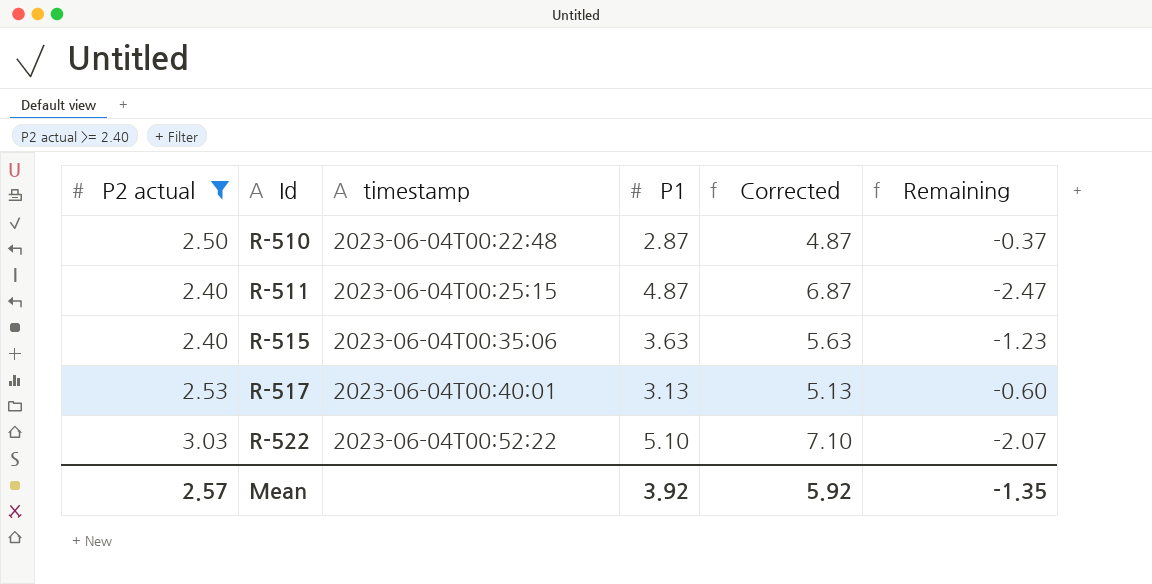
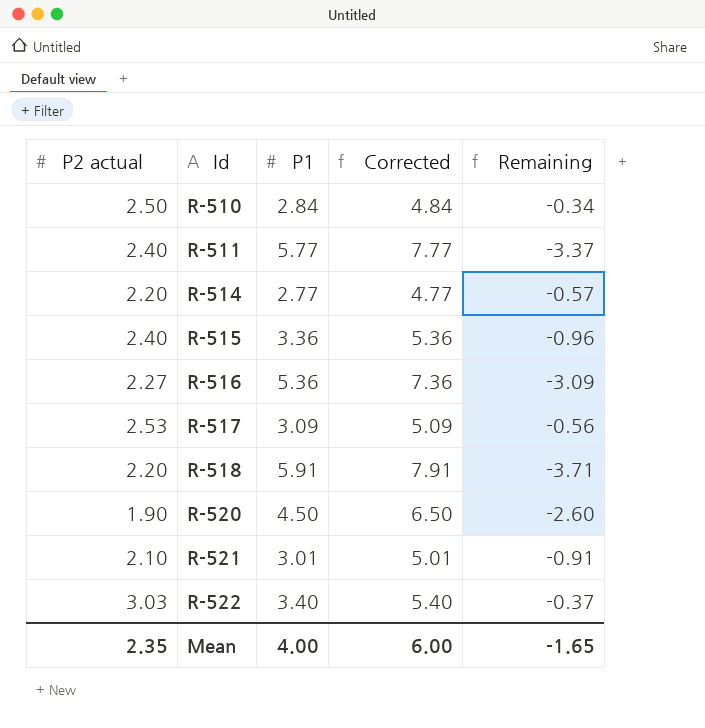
filter: P2 actual >= 2.40 -> none
column timestamp | position: 3 -> none
R-510 | P1: 2.87 -> 2.84
R-510 | Corrected: 4.87 -> 4.84
R-510 | Remaining: -0.37 -> -0.34
R-511 | P1: 4.87 -> 5.77
R-511 | Corrected: 6.87 -> 7.77
R-511 | Remaining: -2.47 -> -3.37
R-515 | P1: 3.63 -> 3.36
R-515 | Corrected: 5.63 -> 5.36
R-515 | Remaining: -1.23 -> -0.96
R-517 | P1: 3.13 -> 3.09
R-517 | Corrected: 5.13 -> 5.09
R-517 | Remaining: -0.60 -> -0.56
R-522 | P1: 5.10 -> 3.40
R-522 | Corrected: 7.10 -> 5.40
R-522 | Remaining: -2.07 -> -0.37
Mean | P2 actual: 2.57 -> 2.35
Mean | P1: 3.92 -> 4.00
Mean | Corrected: 5.92 -> 6.00
Mean | Remaining: -1.35 -> -1.65

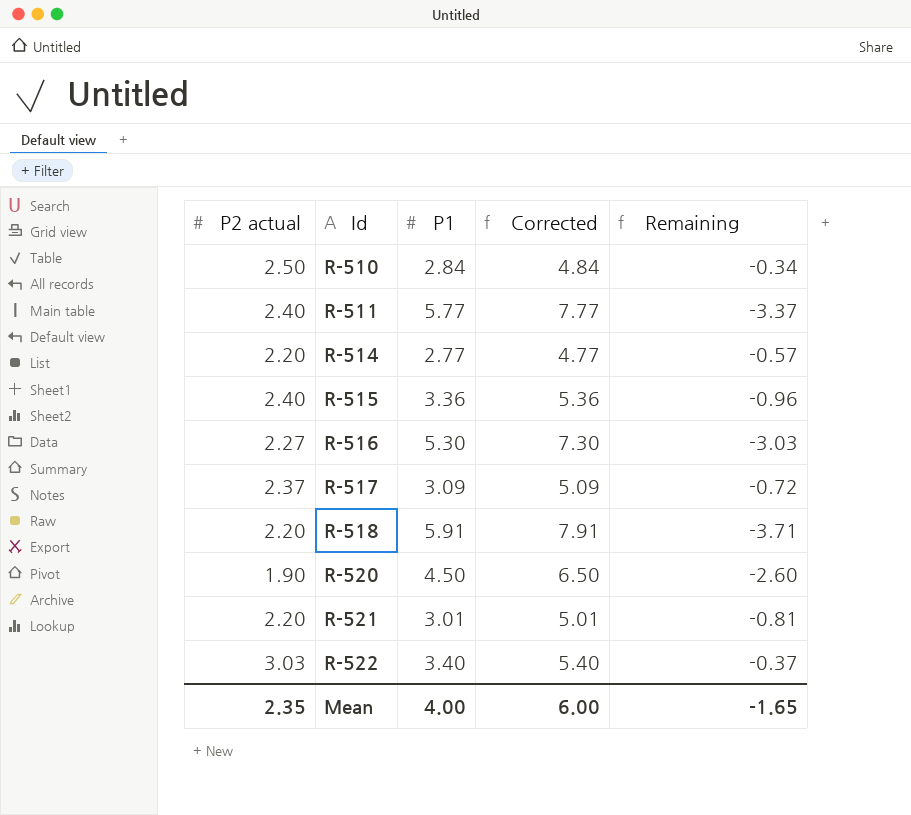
R-516 | P1: 5.36 -> 5.30
R-516 | Corrected: 7.36 -> 7.30
R-516 | Remaining: -3.09 -> -3.03
R-517 | P2 actual: 2.53 -> 2.37
R-517 | Remaining: -0.56 -> -0.72
R-521 | P2 actual: 2.10 -> 2.20
R-521 | Remaining: -0.91 -> -0.81

